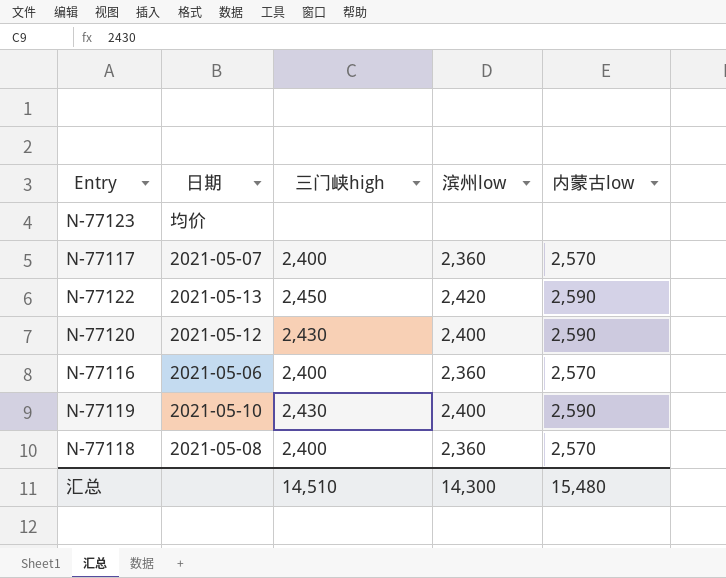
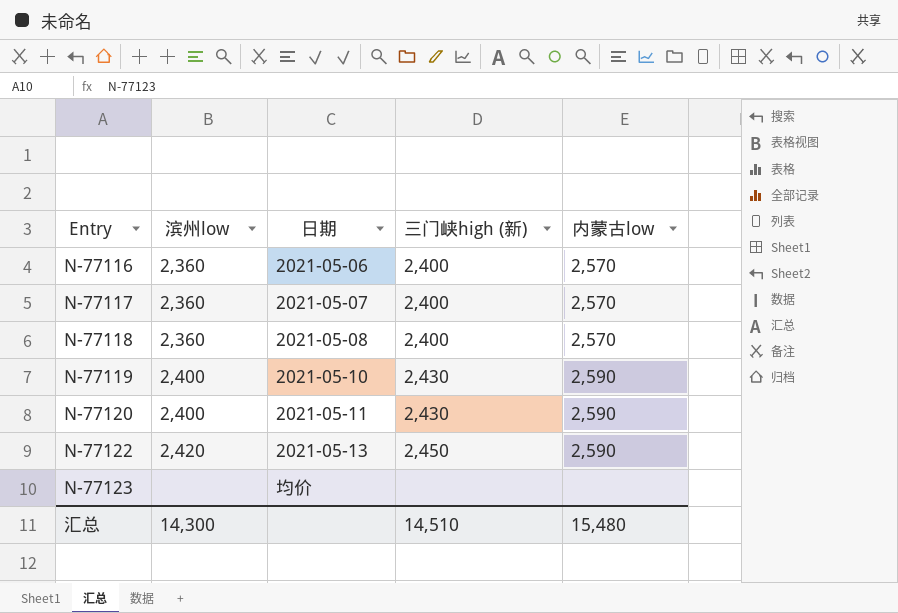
row order: none -> Entry ascending
column 滨州low | position: 4 -> 2
column name: 三门峡high -> 三门峡high (新)
N-77120 | 日期: 2021-05-12 -> 2021-05-11

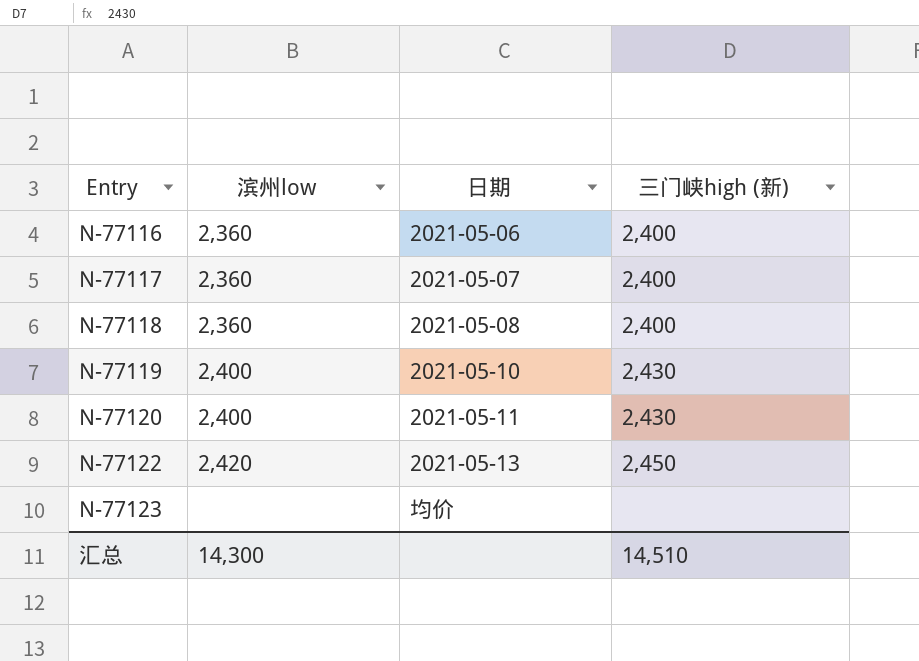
column 内蒙古low | position: 5 -> none

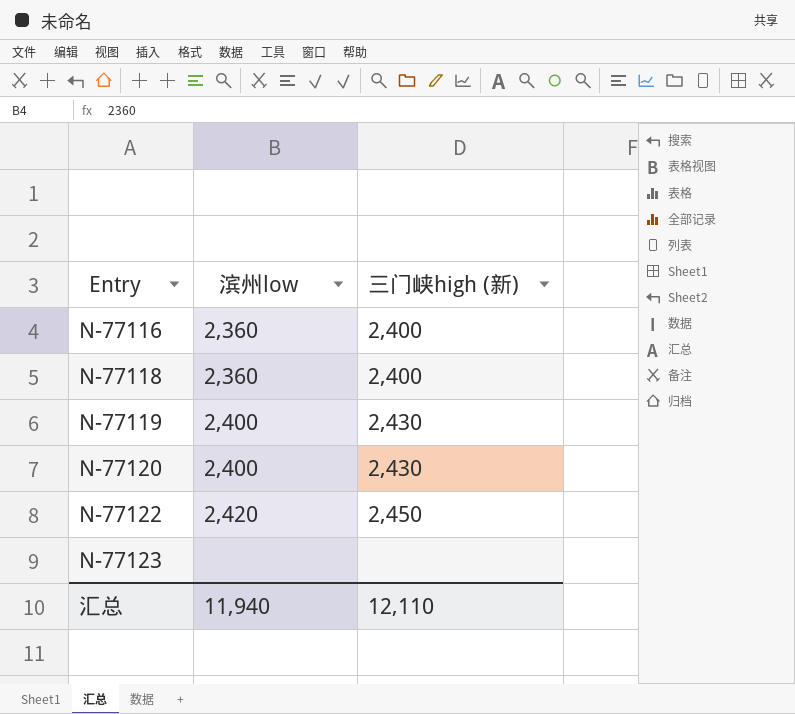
column 日期 | position: 3 -> none
row N-77117: 2,360 | 2021-05-07 | 2,400 -> none
汇总 | 滨州low: 14,300 -> 11,940
汇总 | 三门峡high (新): 14,510 -> 12,110

